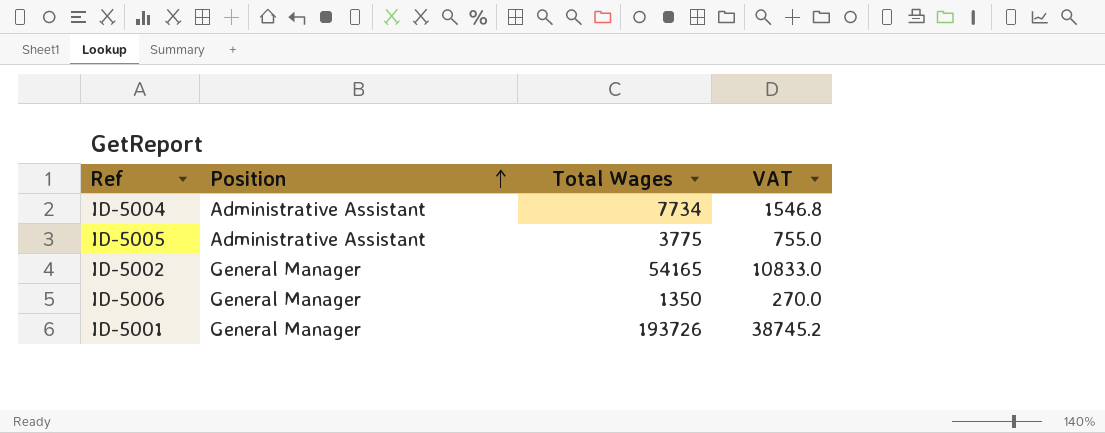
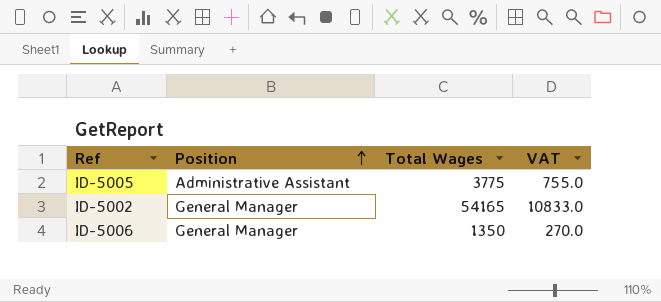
row ID-5004: Administrative Assistant | 7734 | 1546.8 -> none
row ID-5001: General Manager | 193726 | 38745.2 -> none

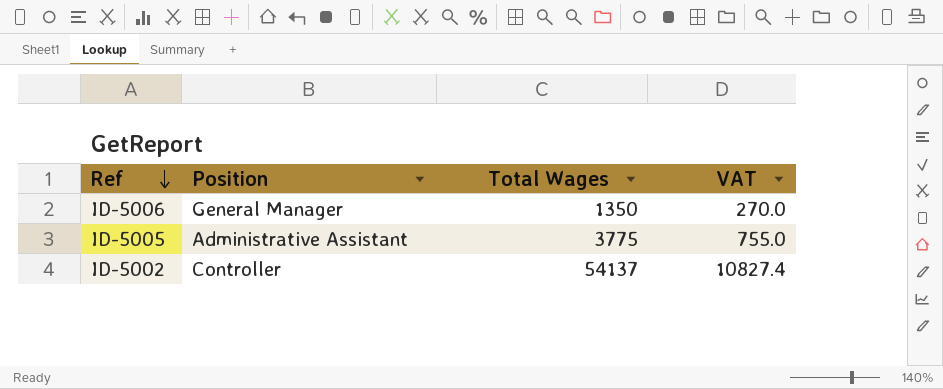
row order: Position ascending -> Ref descending
ID-5002 | Position: General Manager -> Controller
ID-5002 | Total Wages: 54165 -> 54137
ID-5002 | VAT: 10833.0 -> 10827.4

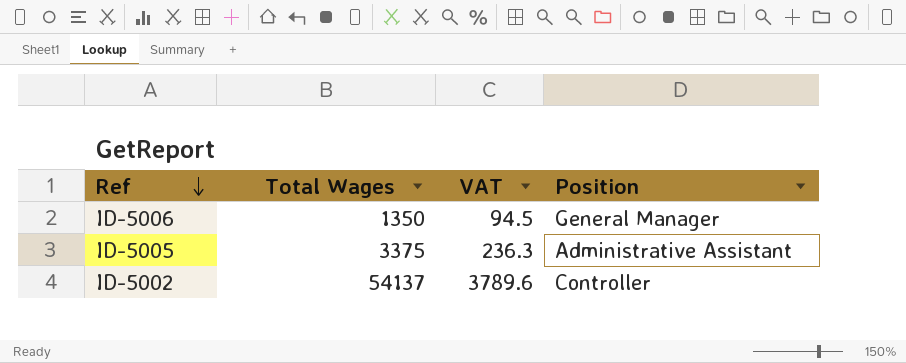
column VAT | formula: [Total Wages] * 0.2 -> [Total Wages] * 0.07
column Position | position: 2 -> 4
ID-5005 | Total Wages: 3775 -> 3375

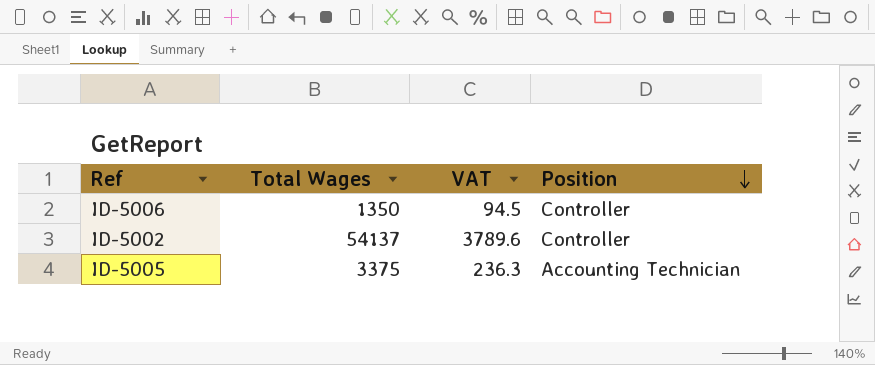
row order: Ref descending -> Position descending
ID-5006 | Position: General Manager -> Controller
ID-5005 | Position: Administrative Assistant -> Accounting Technician

